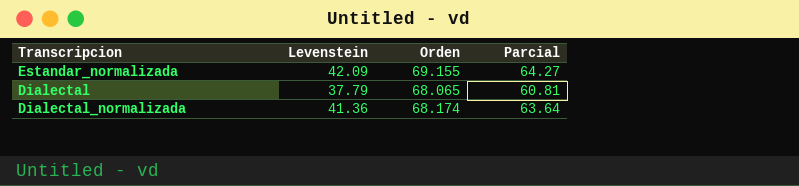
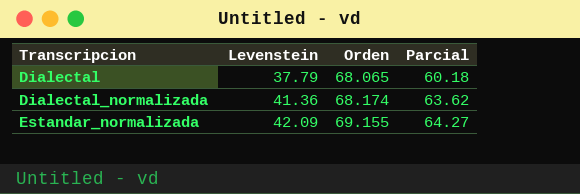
row order: none -> Transcripcion ascending
Dialectal | Parcial: 60.81 -> 60.18
Dialectal_normalizada | Parcial: 63.64 -> 63.62

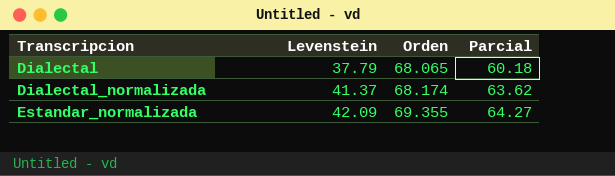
Dialectal_normalizada | Levenstein: 41.36 -> 41.37
Estandar_normalizada | Orden: 69.155 -> 69.355

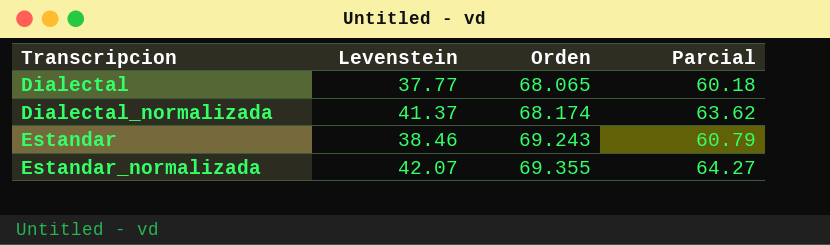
Dialectal | Levenstein: 37.79 -> 37.77
row Estandar: none -> 38.46 | 69.243 | 60.79
Estandar_normalizada | Levenstein: 42.09 -> 42.07

